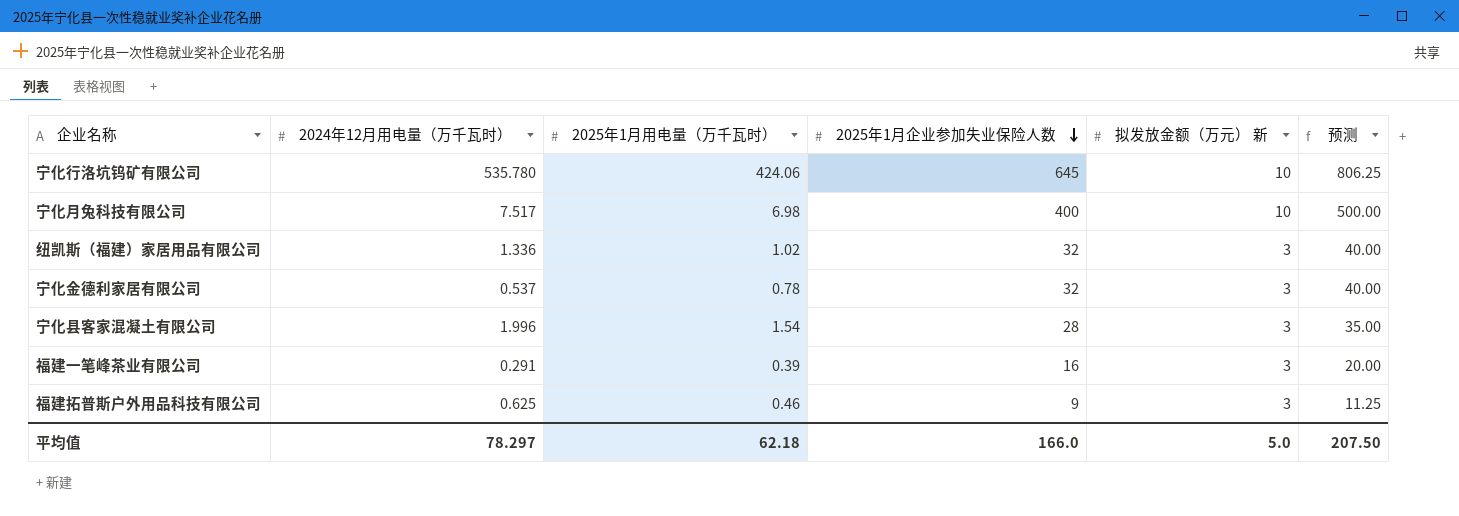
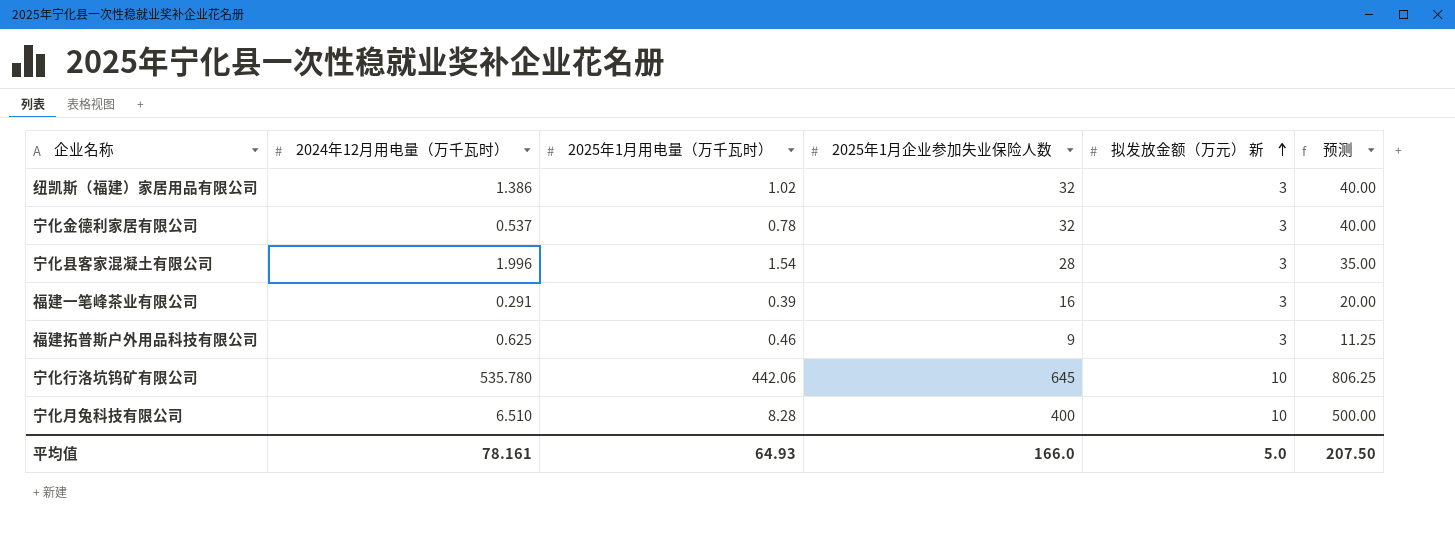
row order: 2025年1月企业参加失业保险人数 descending -> 拟发放金额（万元） 新 ascending
纽凯斯（福建）家居用品有限公司 | 2024年12月用电量（万千瓦时）: 1.336 -> 1.386
宁化行洛坑钨矿有限公司 | 2025年1月用电量（万千瓦时）: 424.06 -> 442.06
宁化月兔科技有限公司 | 2024年12月用电量（万千瓦时）: 7.517 -> 6.510
宁化月兔科技有限公司 | 2025年1月用电量（万千瓦时）: 6.98 -> 8.28
平均值 | 2024年12月用电量（万千瓦时）: 78.297 -> 78.161
平均值 | 2025年1月用电量（万千瓦时）: 62.18 -> 64.93

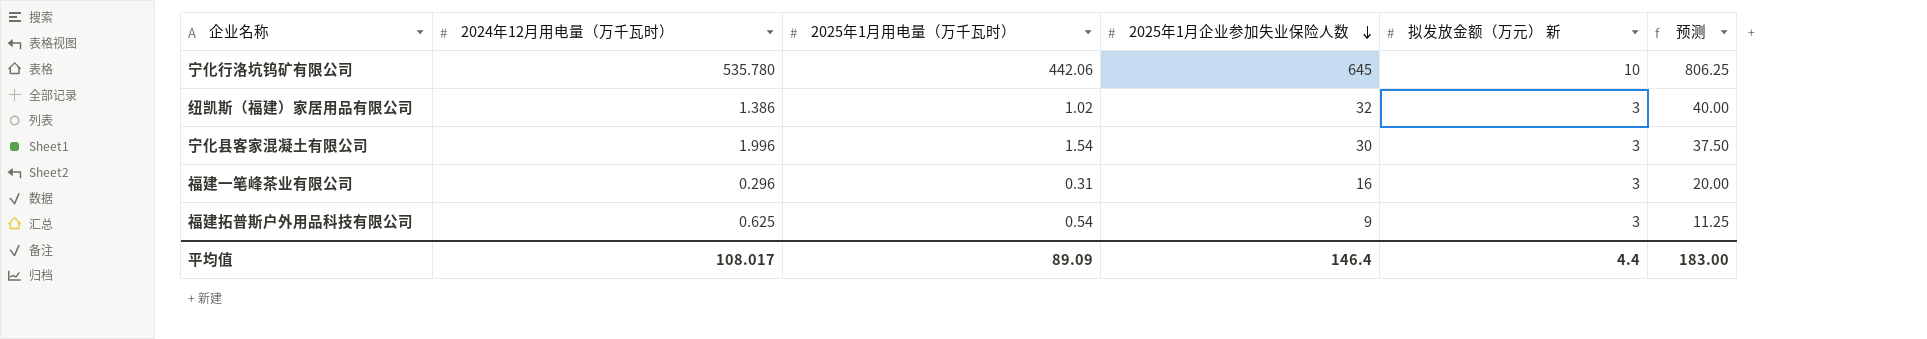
row order: 拟发放金额（万元） 新 ascending -> 2025年1月企业参加失业保险人数 descending
row 宁化金德利家居有限公司: 0.537 | 0.78 | 32 | 3 | 40.00 -> none
row 宁化月兔科技有限公司: 6.510 | 8.28 | 400 | 10 | 500.00 -> none
宁化县客家混凝土有限公司 | 2025年1月企业参加失业保险人数: 28 -> 30
宁化县客家混凝土有限公司 | 预测: 35.00 -> 37.50
福建一笔峰茶业有限公司 | 2024年12月用电量（万千瓦时）: 0.291 -> 0.296
福建一笔峰茶业有限公司 | 2025年1月用电量（万千瓦时）: 0.39 -> 0.31
福建拓普斯户外用品科技有限公司 | 2025年1月用电量（万千瓦时）: 0.46 -> 0.54
平均值 | 2024年12月用电量（万千瓦时）: 78.161 -> 108.017
平均值 | 2025年1月用电量（万千瓦时）: 64.93 -> 89.09
平均值 | 2025年1月企业参加失业保险人数: 166.0 -> 146.4
平均值 | 拟发放金额（万元） 新: 5.0 -> 4.4
平均值 | 预测: 207.50 -> 183.00

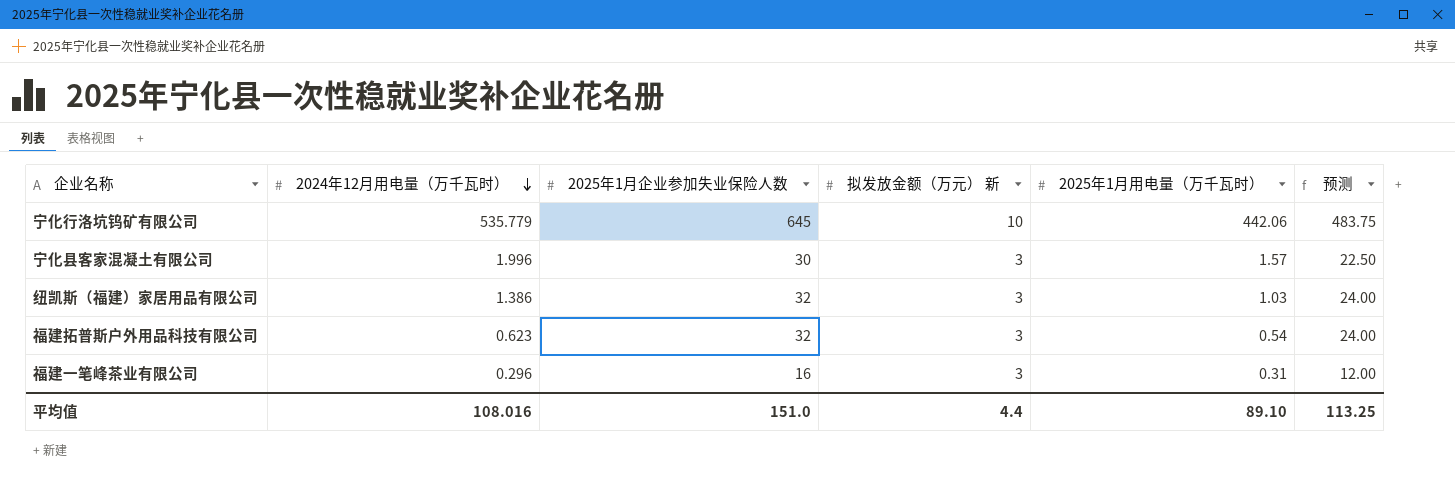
row order: 2025年1月企业参加失业保险人数 descending -> 2024年12月用电量（万千瓦时） descending
column 2025年1月用电量（万千瓦时） | position: 3 -> 5
column 预测 | formula: [2025年1月企业参加失业保险人数] * 1.25 -> [2025年1月企业参加失业保险人数] * 0.75
宁化行洛坑钨矿有限公司 | 2024年12月用电量（万千瓦时）: 535.780 -> 535.779
宁化县客家混凝土有限公司 | 2025年1月用电量（万千瓦时）: 1.54 -> 1.57
纽凯斯（福建）家居用品有限公司 | 2025年1月用电量（万千瓦时）: 1.02 -> 1.03
福建拓普斯户外用品科技有限公司 | 2024年12月用电量（万千瓦时）: 0.625 -> 0.623
福建拓普斯户外用品科技有限公司 | 2025年1月企业参加失业保险人数: 9 -> 32
平均值 | 2024年12月用电量（万千瓦时）: 108.017 -> 108.016
平均值 | 2025年1月企业参加失业保险人数: 146.4 -> 151.0
平均值 | 2025年1月用电量（万千瓦时）: 89.09 -> 89.10
平均值 | 预测: 183.00 -> 113.25

